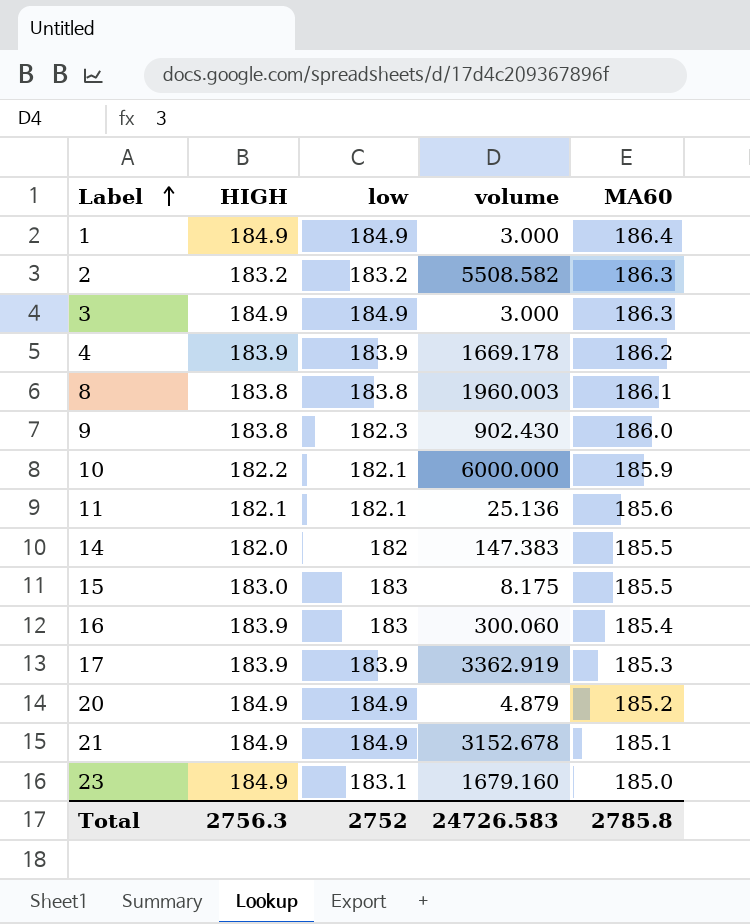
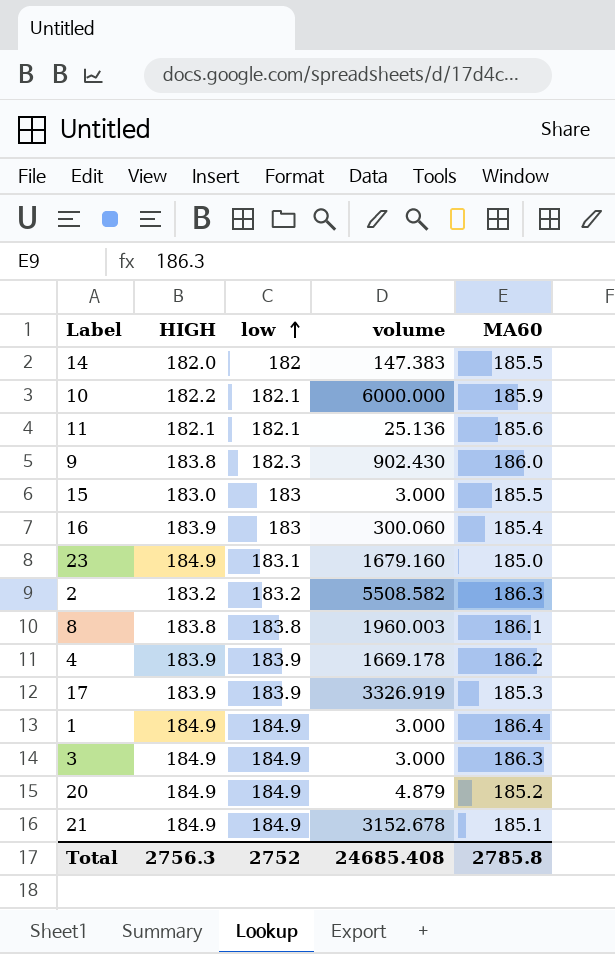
row order: Label ascending -> low ascending
15 | volume: 8.175 -> 3.000
17 | volume: 3362.919 -> 3326.919
Total | volume: 24726.583 -> 24685.408

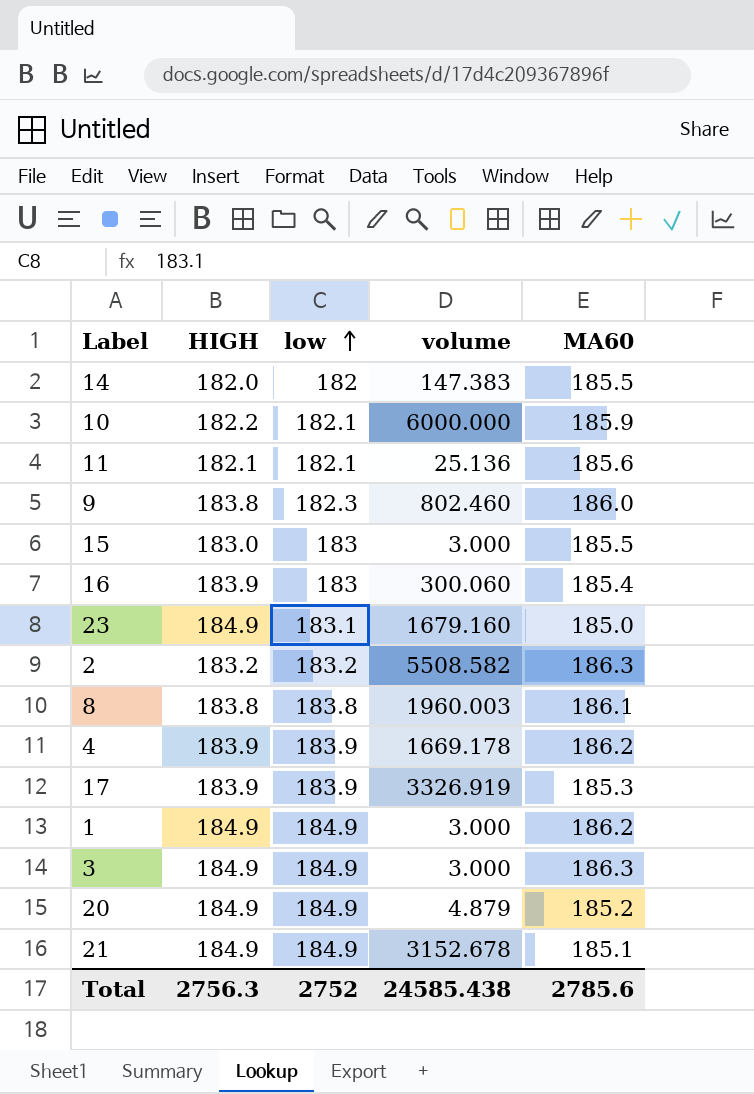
9 | volume: 902.430 -> 802.460
1 | MA60: 186.4 -> 186.2
Total | volume: 24685.408 -> 24585.438
Total | MA60: 2785.8 -> 2785.6

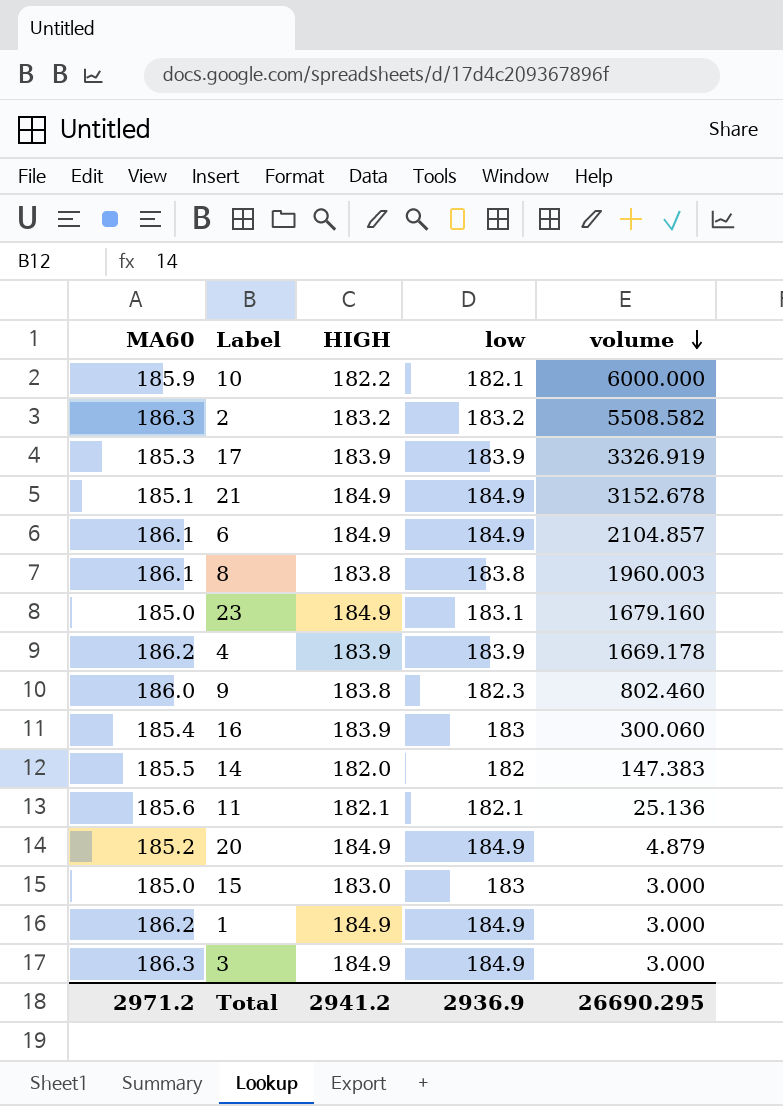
row order: low ascending -> volume descending
column MA60 | position: 5 -> 1
row 6: none -> 186.1 | 184.9 | 184.9 | 2104.857
15 | MA60: 185.5 -> 185.0
Total | MA60: 2785.6 -> 2971.2
Total | HIGH: 2756.3 -> 2941.2
Total | low: 2752 -> 2936.9
Total | volume: 24585.438 -> 26690.295

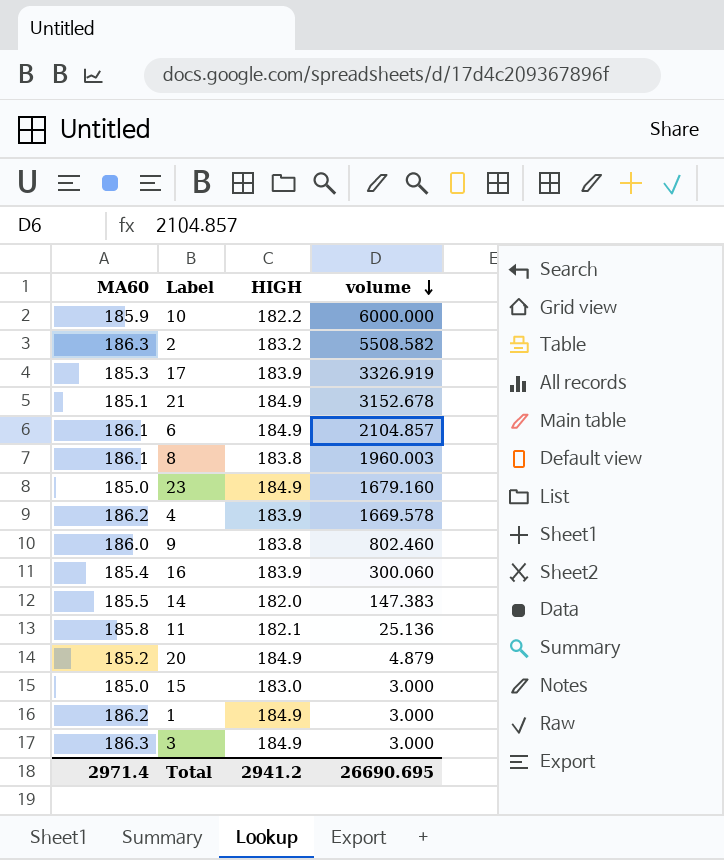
column low | position: 4 -> none
4 | volume: 1669.178 -> 1669.578
11 | MA60: 185.6 -> 185.8
Total | MA60: 2971.2 -> 2971.4
Total | volume: 26690.295 -> 26690.695

